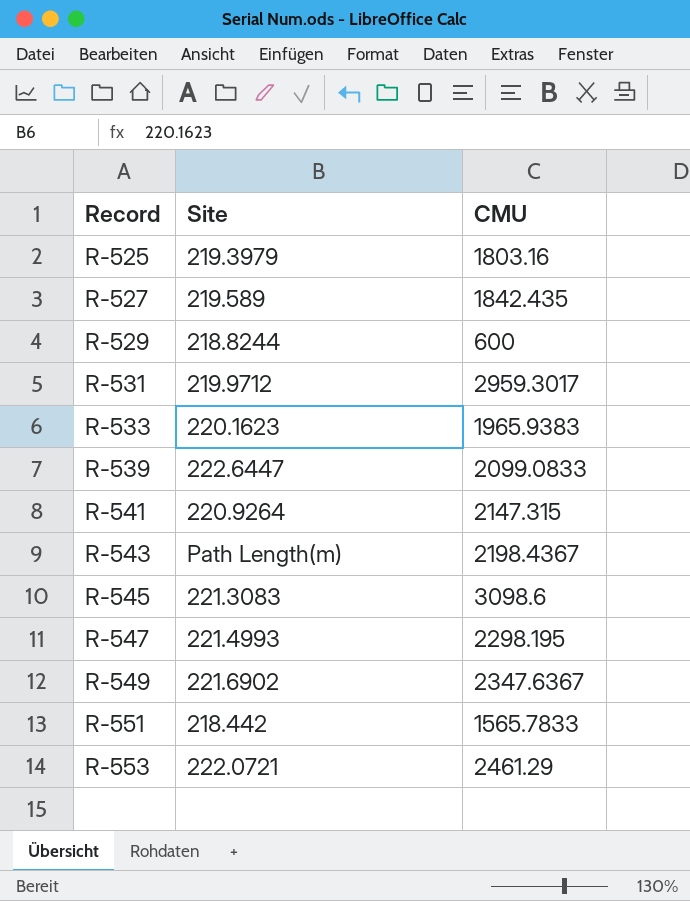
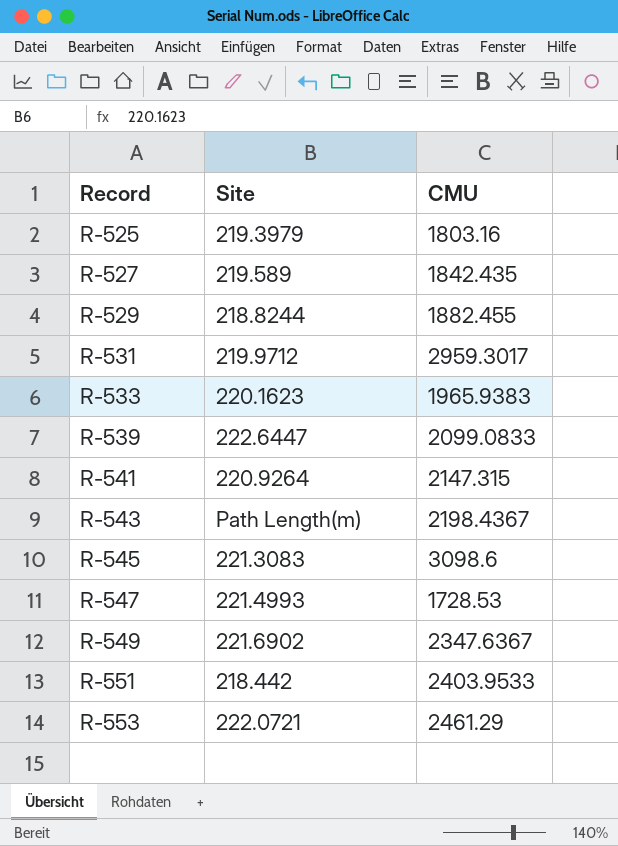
R-529 | CMU: 600 -> 1882.455
R-547 | CMU: 2298.195 -> 1728.53
R-551 | CMU: 1565.7833 -> 2403.9533

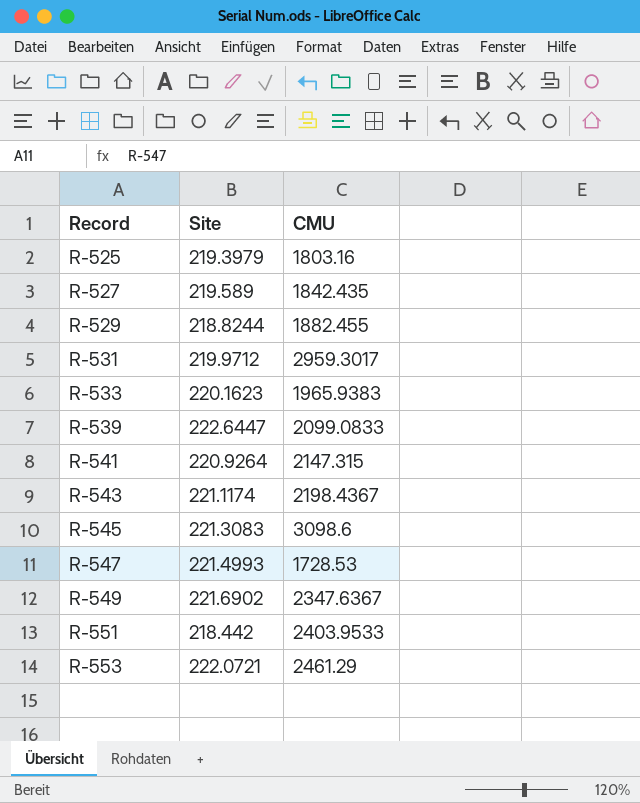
R-543 | Site: Path Length(m) -> 221.1174

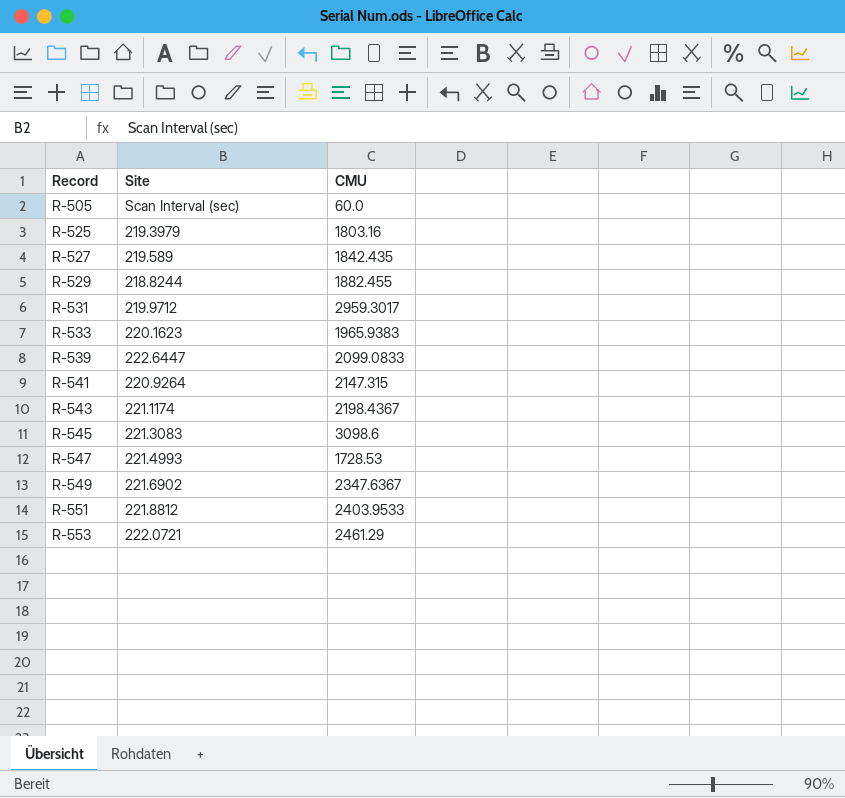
row R-505: none -> Scan Interval (sec) | 60.0
R-551 | Site: 218.442 -> 221.8812

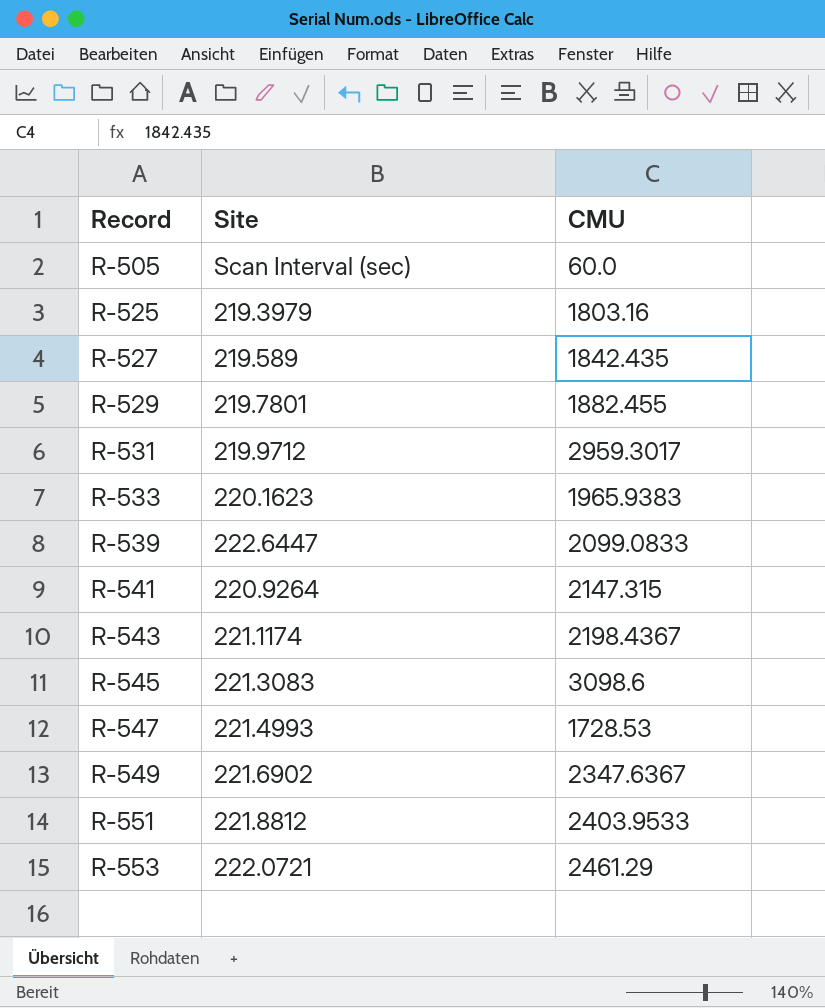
R-529 | Site: 218.8244 -> 219.7801

